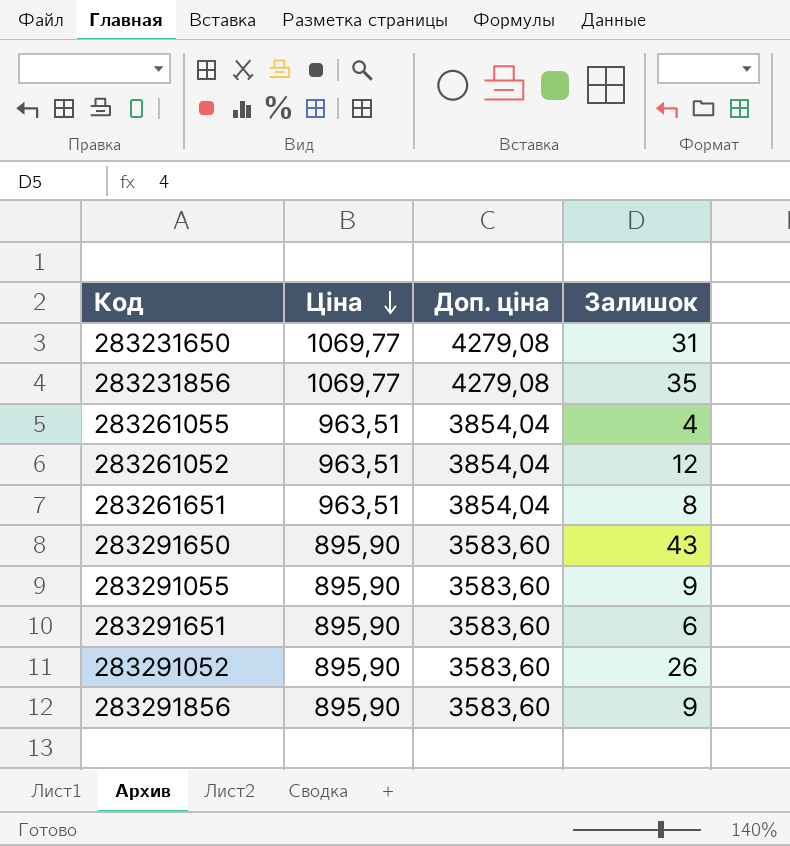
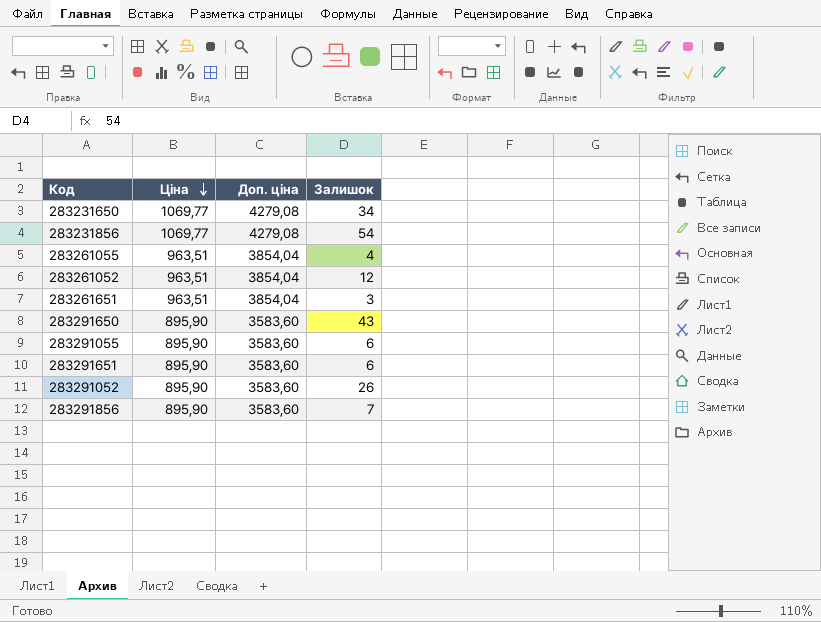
283231650 | Залишок: 31 -> 34
283231856 | Залишок: 35 -> 54
283261651 | Залишок: 8 -> 3
283291055 | Залишок: 9 -> 6
283291856 | Залишок: 9 -> 7

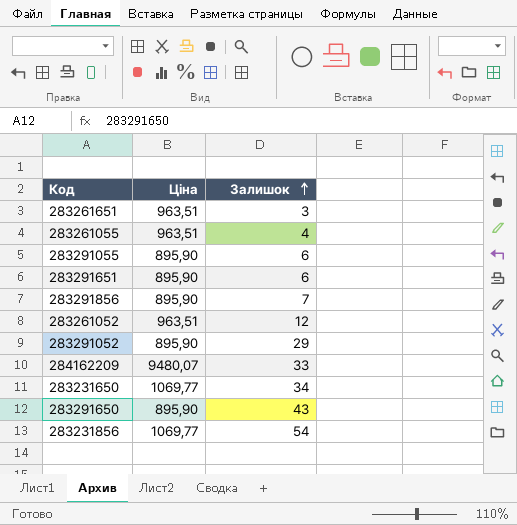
row order: Ціна descending -> Залишок ascending
column Доп. ціна | position: 3 -> none
283291052 | Залишок: 26 -> 29
row 284162209: none -> 9480,07 | 33

